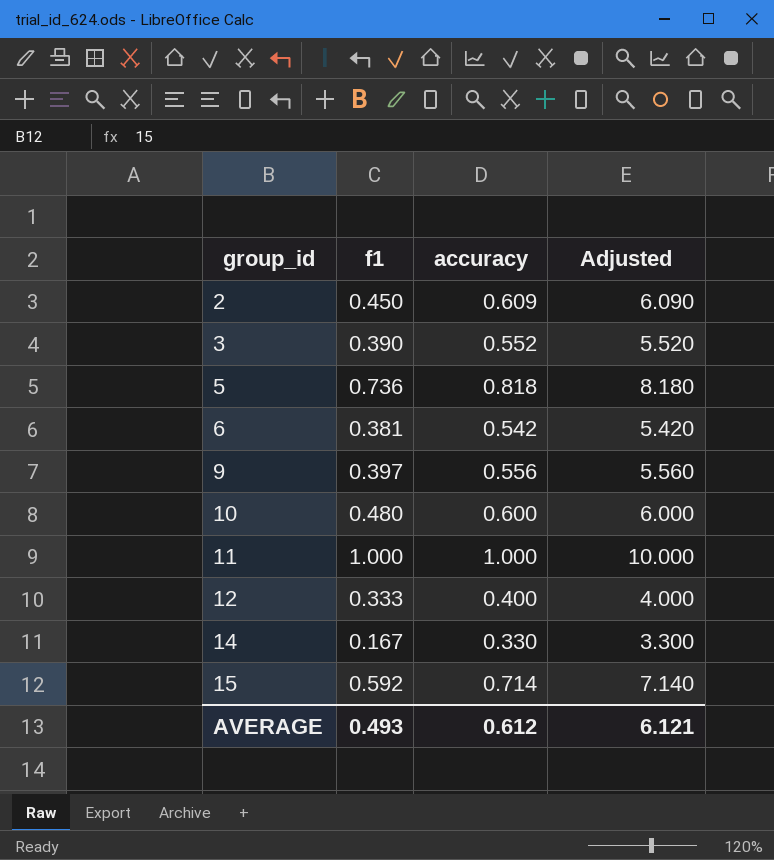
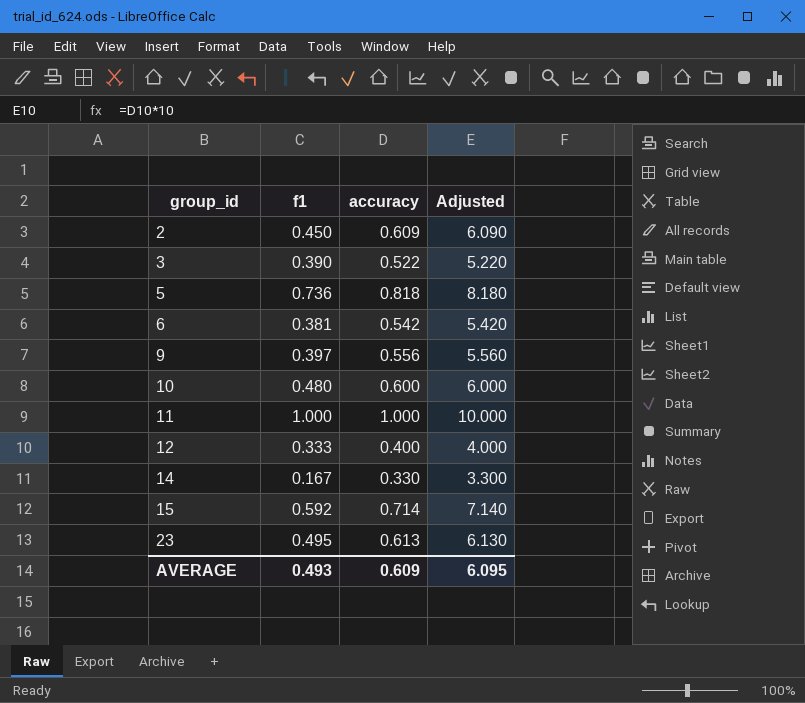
3 | accuracy: 0.552 -> 0.522
3 | Adjusted: 5.520 -> 5.220
row 23: none -> 0.495 | 0.613 | 6.130
AVERAGE | accuracy: 0.612 -> 0.609
AVERAGE | Adjusted: 6.121 -> 6.095

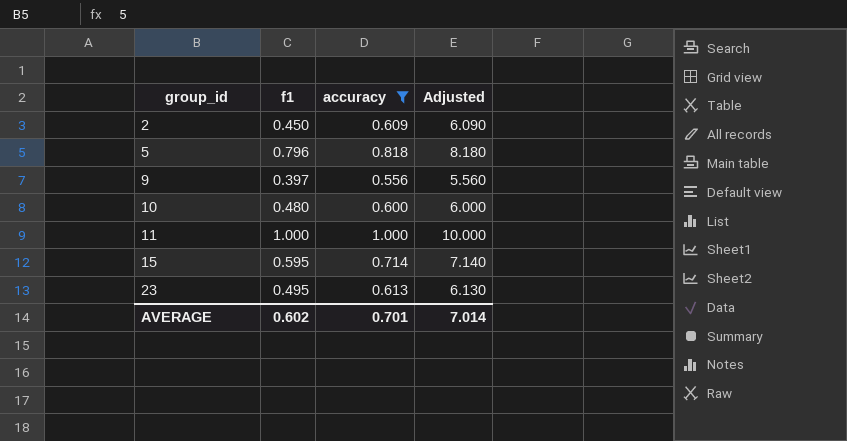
filter: none -> accuracy >= 0.556
5 | f1: 0.736 -> 0.796
15 | f1: 0.592 -> 0.595
AVERAGE | f1: 0.493 -> 0.602
AVERAGE | accuracy: 0.609 -> 0.701
AVERAGE | Adjusted: 6.095 -> 7.014

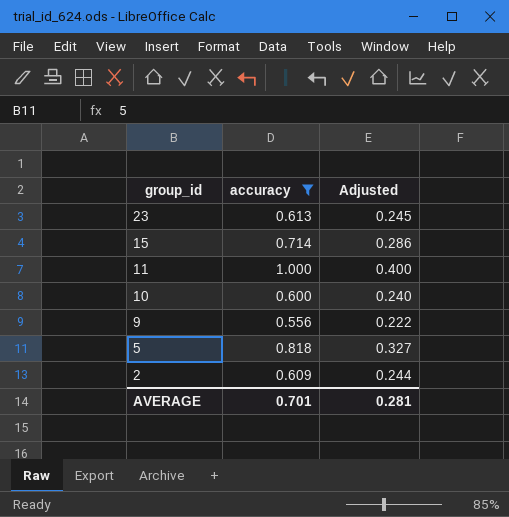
row order: group_id ascending -> group_id descending
column f1 | position: 2 -> none
column Adjusted | formula: [accuracy] * 10 -> [accuracy] * 0.4
AVERAGE | Adjusted: 7.014 -> 0.281

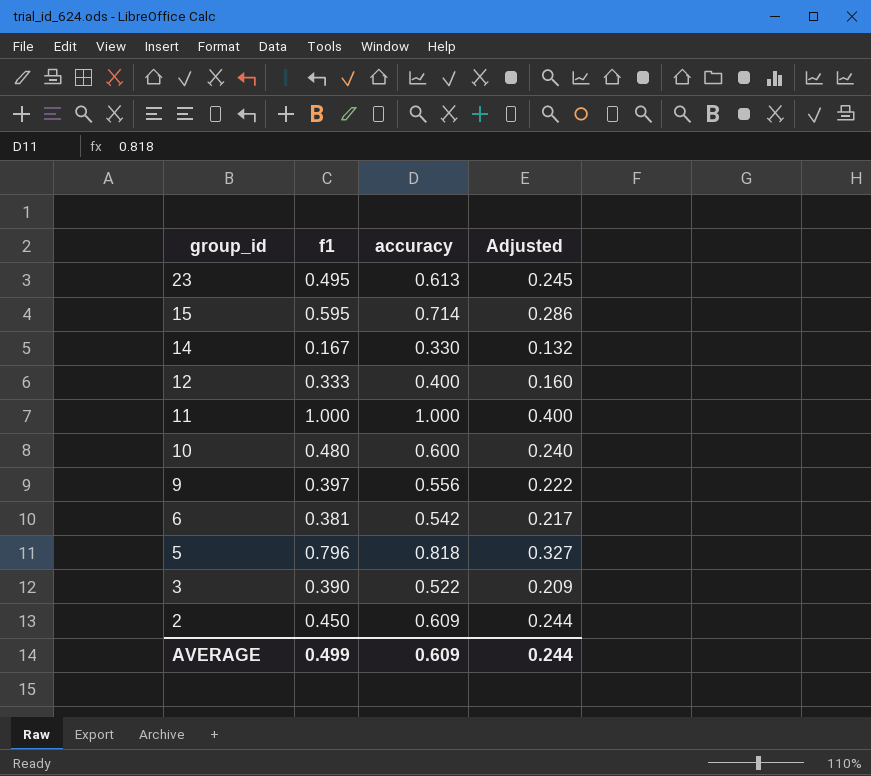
filter: accuracy >= 0.556 -> none
column f1 | position: none -> 2
AVERAGE | accuracy: 0.701 -> 0.609
AVERAGE | Adjusted: 0.281 -> 0.244

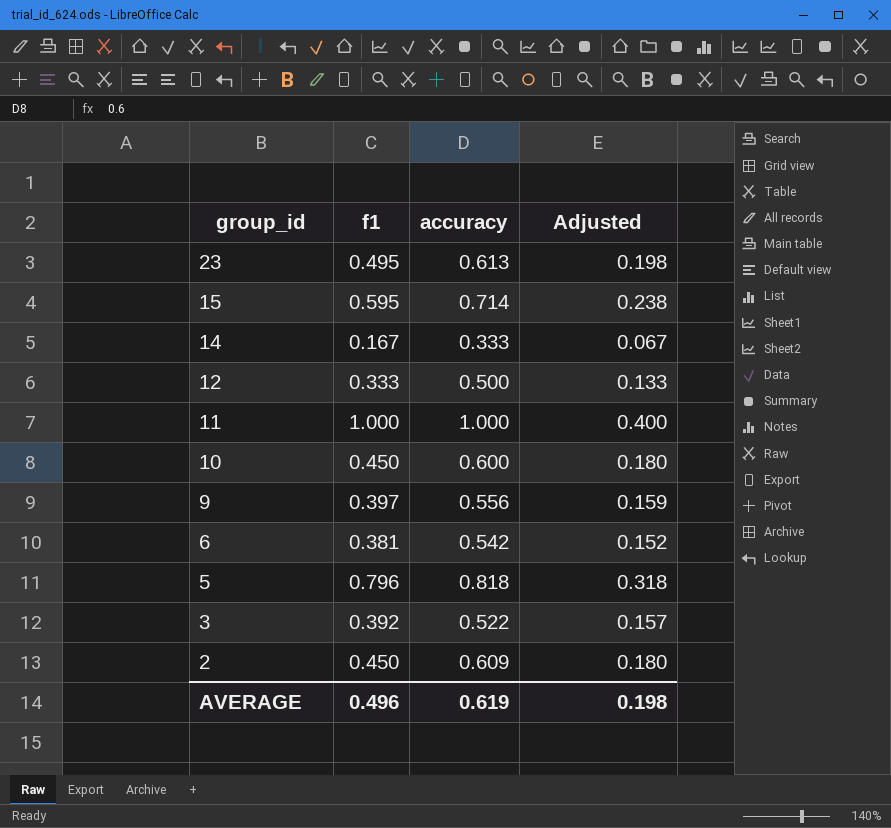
column Adjusted | formula: [accuracy] * 0.4 -> [f1] * 0.4
14 | accuracy: 0.330 -> 0.333
12 | accuracy: 0.400 -> 0.500
10 | f1: 0.480 -> 0.450
3 | f1: 0.390 -> 0.392
AVERAGE | f1: 0.499 -> 0.496
AVERAGE | accuracy: 0.609 -> 0.619
AVERAGE | Adjusted: 0.244 -> 0.198

